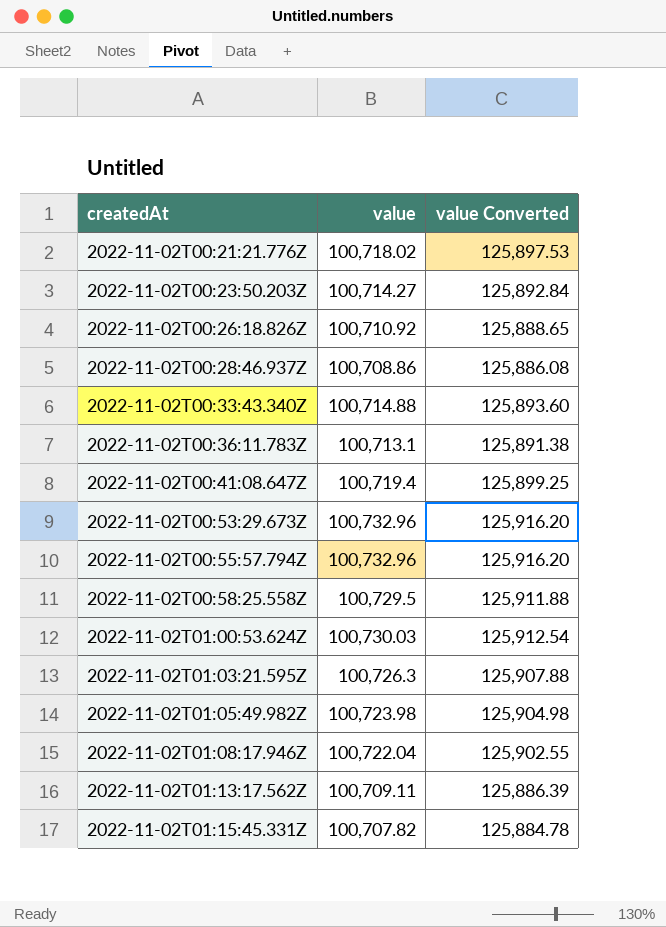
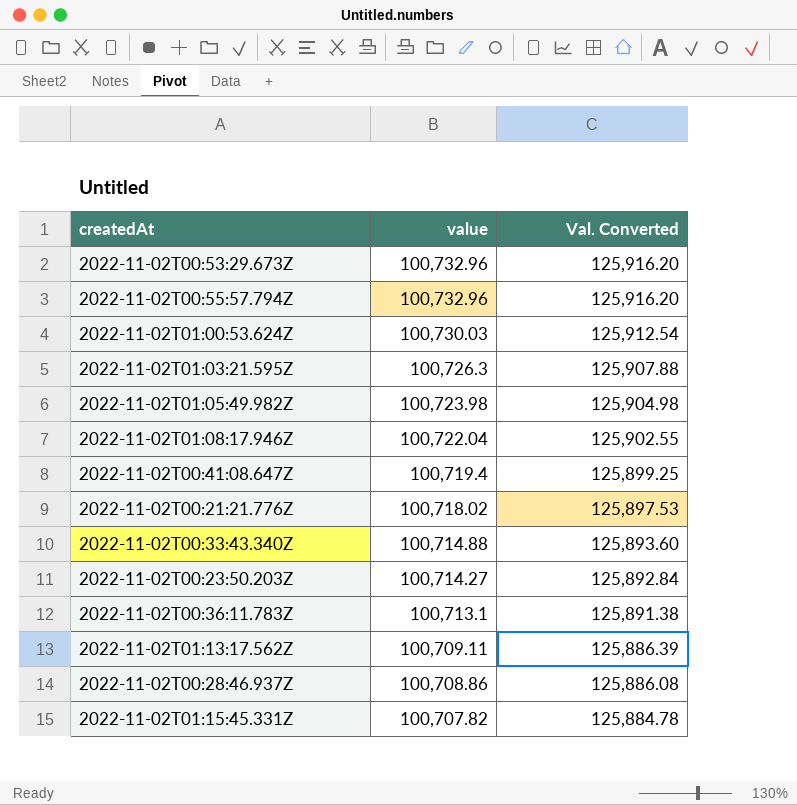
row order: createdAt ascending -> value descending
column name: value Converted -> Val. Converted
row 2022-11-02T00:26:18.826Z: 100,710.92 | 125,888.65 -> none
row 2022-11-02T00:58:25.558Z: 100,729.5 | 125,911.88 -> none

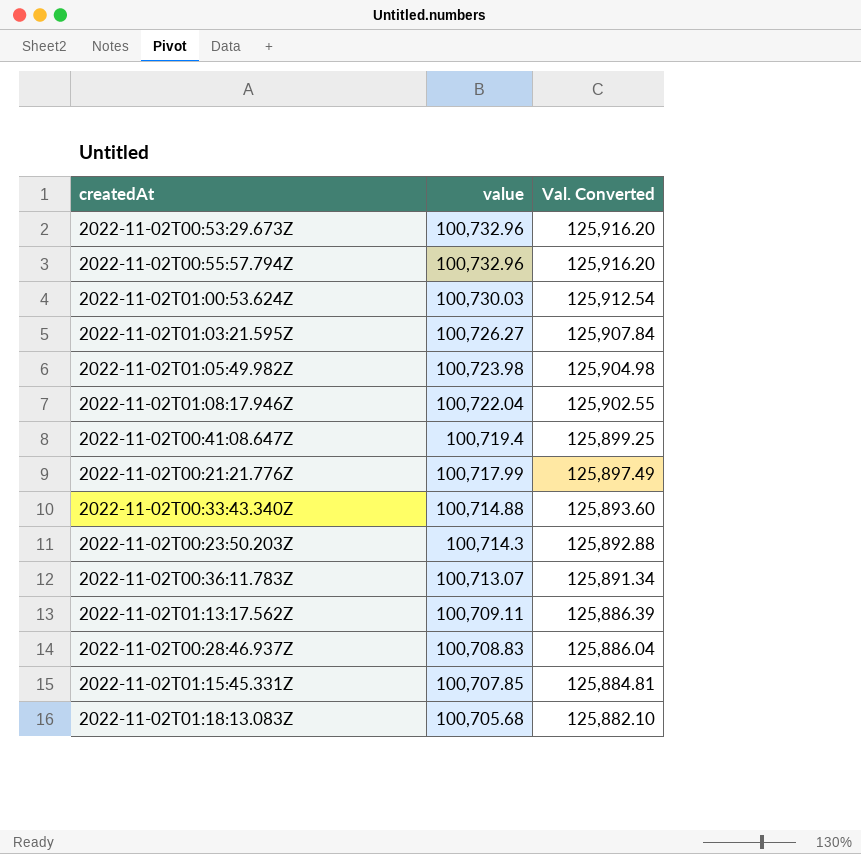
2022-11-02T01:03:21.595Z | value: 100,726.3 -> 100,726.27
2022-11-02T01:03:21.595Z | Val. Converted: 125,907.88 -> 125,907.84
2022-11-02T00:21:21.776Z | value: 100,718.02 -> 100,717.99
2022-11-02T00:21:21.776Z | Val. Converted: 125,897.53 -> 125,897.49
2022-11-02T00:23:50.203Z | value: 100,714.27 -> 100,714.3
2022-11-02T00:23:50.203Z | Val. Converted: 125,892.84 -> 125,892.88
2022-11-02T00:36:11.783Z | value: 100,713.1 -> 100,713.07
2022-11-02T00:36:11.783Z | Val. Converted: 125,891.38 -> 125,891.34
2022-11-02T00:28:46.937Z | value: 100,708.86 -> 100,708.83
2022-11-02T00:28:46.937Z | Val. Converted: 125,886.08 -> 125,886.04
2022-11-02T01:15:45.331Z | value: 100,707.82 -> 100,707.85
2022-11-02T01:15:45.331Z | Val. Converted: 125,884.78 -> 125,884.81
row 2022-11-02T01:18:13.083Z: none -> 100,705.68 | 125,882.10

